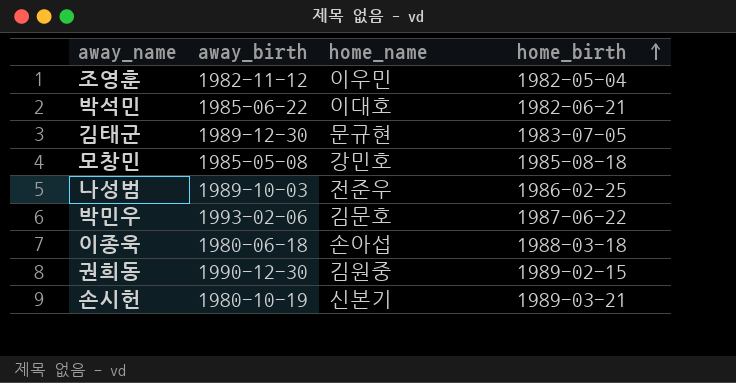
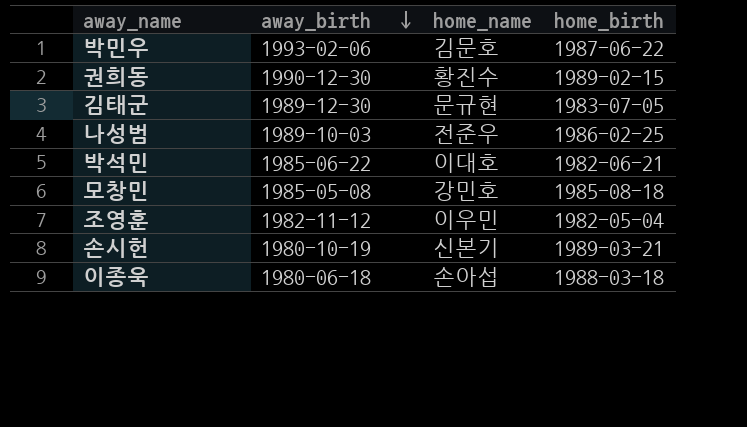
row order: home_birth ascending -> away_birth descending
권희동 | home_name: 김원중 -> 황진수

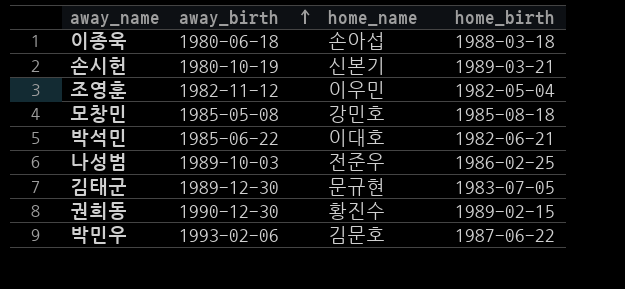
row order: away_birth descending -> away_birth ascending

